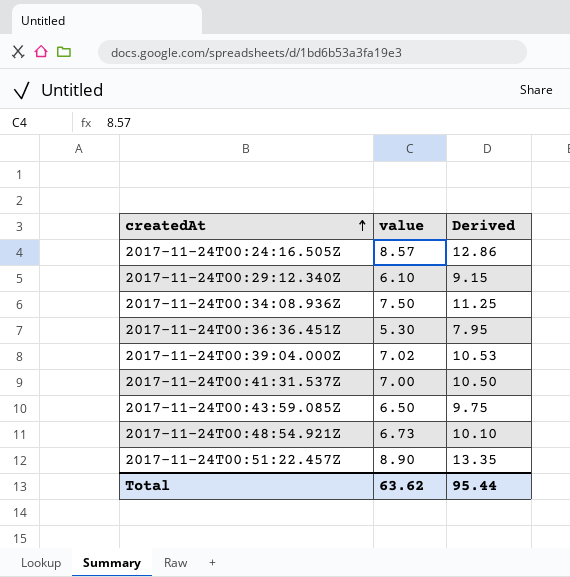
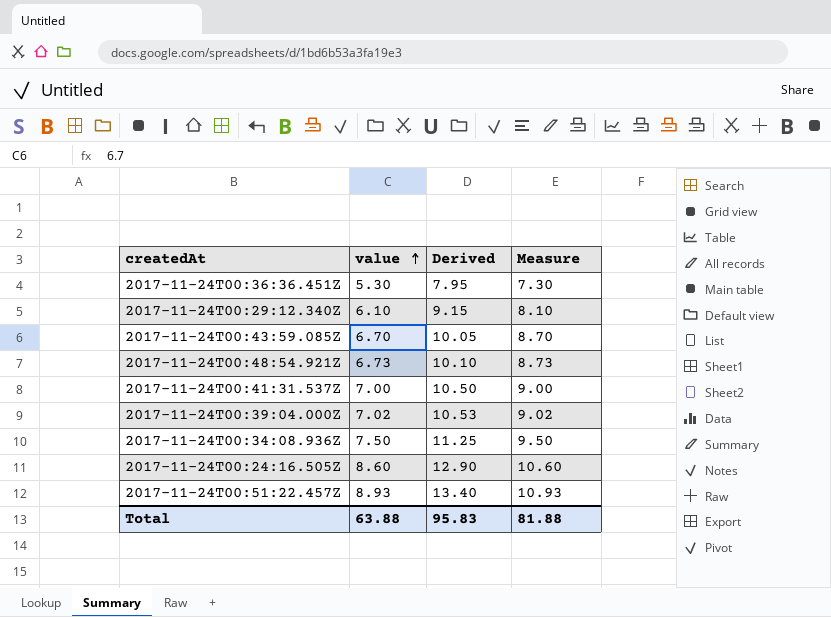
row order: createdAt ascending -> value ascending
column Measure | formula: none -> [value] + 2
2017-11-24T00:43:59.085Z | value: 6.50 -> 6.70
2017-11-24T00:43:59.085Z | Derived: 9.75 -> 10.05
2017-11-24T00:24:16.505Z | value: 8.57 -> 8.60
2017-11-24T00:24:16.505Z | Derived: 12.86 -> 12.90
2017-11-24T00:51:22.457Z | value: 8.90 -> 8.93
2017-11-24T00:51:22.457Z | Derived: 13.35 -> 13.40
Total | value: 63.62 -> 63.88
Total | Derived: 95.44 -> 95.83

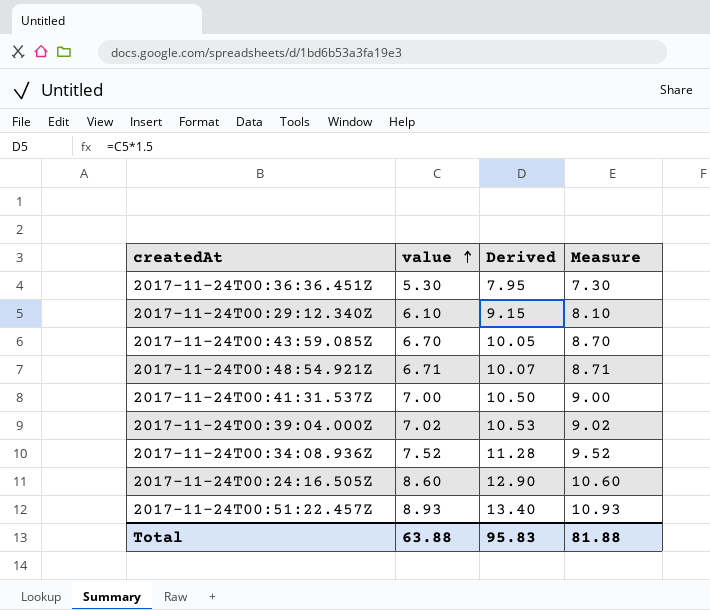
2017-11-24T00:48:54.921Z | value: 6.73 -> 6.71
2017-11-24T00:48:54.921Z | Derived: 10.10 -> 10.07
2017-11-24T00:48:54.921Z | Measure: 8.73 -> 8.71
2017-11-24T00:34:08.936Z | value: 7.50 -> 7.52
2017-11-24T00:34:08.936Z | Derived: 11.25 -> 11.28
2017-11-24T00:34:08.936Z | Measure: 9.50 -> 9.52

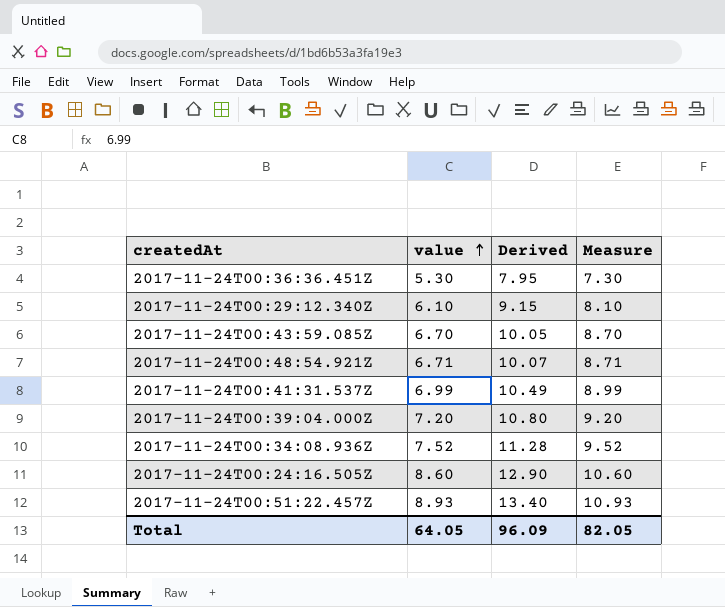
2017-11-24T00:41:31.537Z | value: 7.00 -> 6.99
2017-11-24T00:41:31.537Z | Derived: 10.50 -> 10.49
2017-11-24T00:41:31.537Z | Measure: 9.00 -> 8.99
2017-11-24T00:39:04.000Z | value: 7.02 -> 7.20
2017-11-24T00:39:04.000Z | Derived: 10.53 -> 10.80
2017-11-24T00:39:04.000Z | Measure: 9.02 -> 9.20
Total | value: 63.88 -> 64.05
Total | Derived: 95.83 -> 96.09
Total | Measure: 81.88 -> 82.05

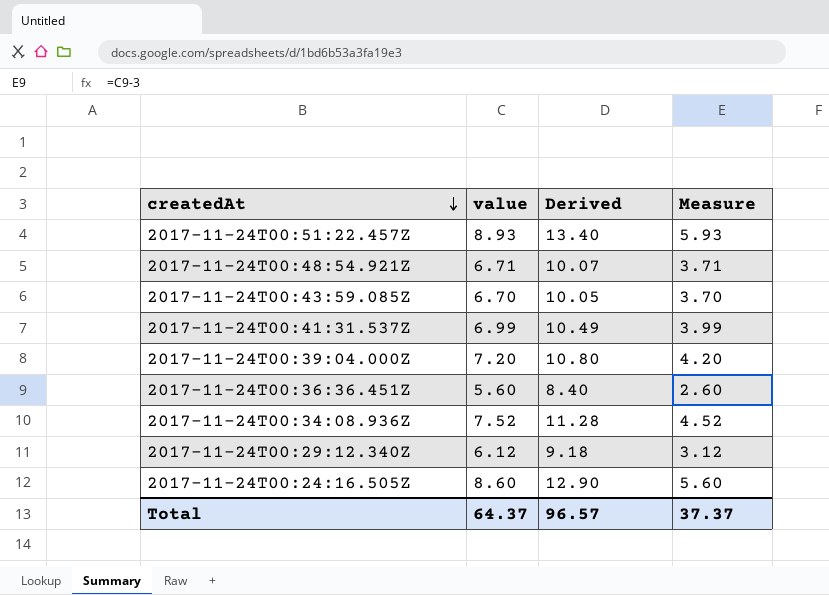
row order: value ascending -> createdAt descending
column Measure | formula: [value] + 2 -> [value] - 3
2017-11-24T00:36:36.451Z | value: 5.30 -> 5.60
2017-11-24T00:36:36.451Z | Derived: 7.95 -> 8.40
2017-11-24T00:29:12.340Z | value: 6.10 -> 6.12
2017-11-24T00:29:12.340Z | Derived: 9.15 -> 9.18
Total | value: 64.05 -> 64.37
Total | Derived: 96.09 -> 96.57
Total | Measure: 82.05 -> 37.37

